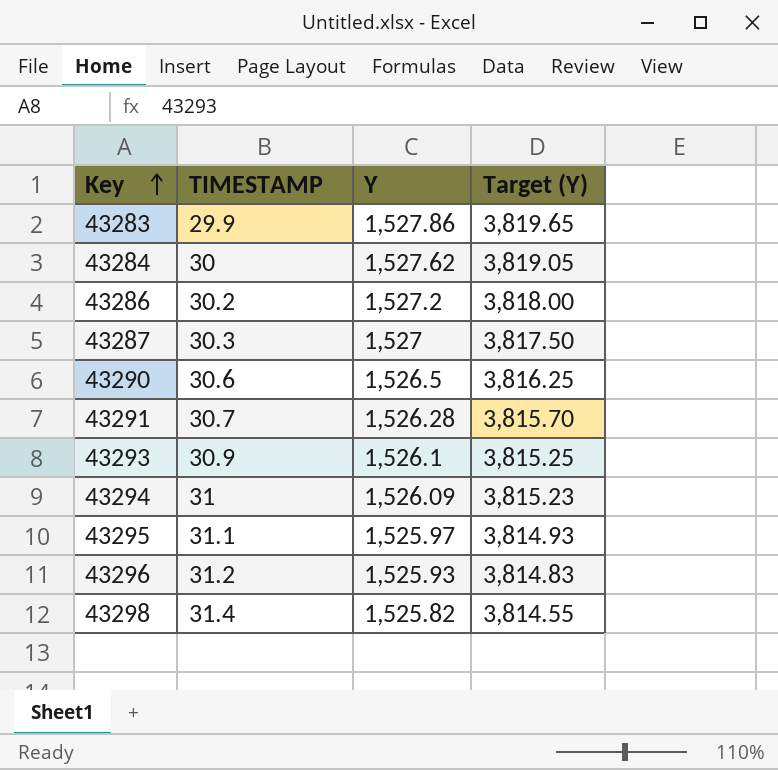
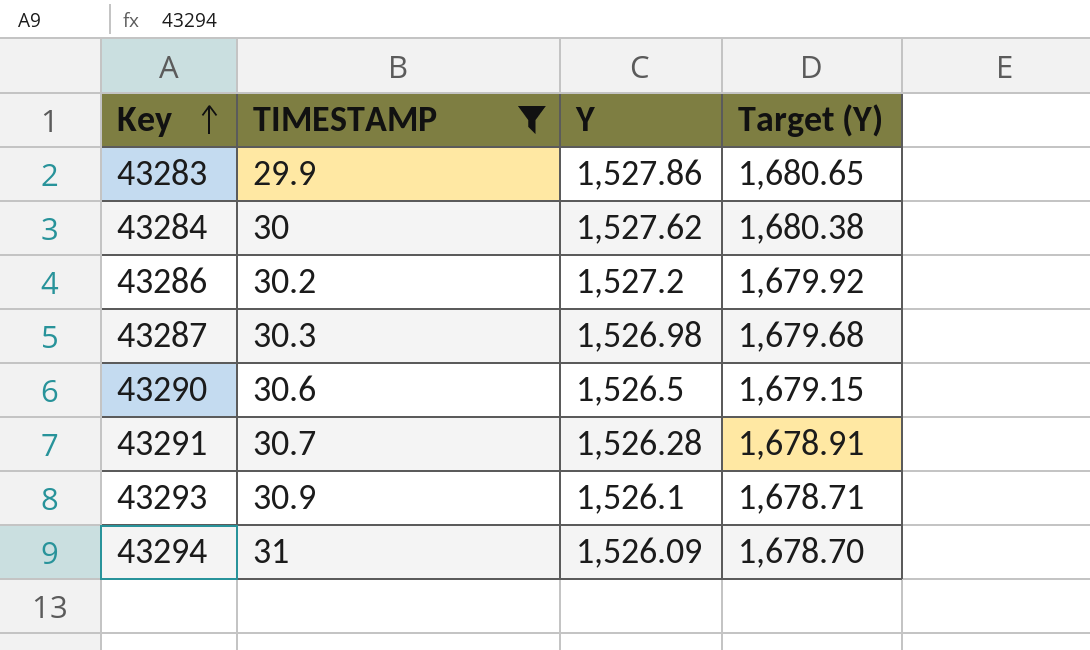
filter: none -> TIMESTAMP <= 31
column Target (Y) | formula: [Y] * 2.5 -> [Y] * 1.1
43287 | Y: 1,527 -> 1,526.98

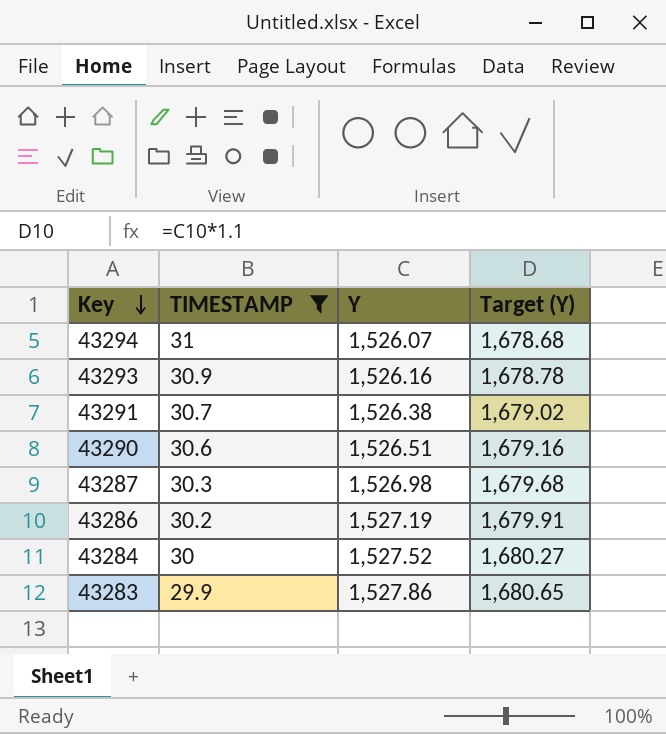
row order: Key ascending -> Key descending
43294 | Y: 1,526.09 -> 1,526.07
43294 | Target (Y): 1,678.70 -> 1,678.68
43293 | Y: 1,526.1 -> 1,526.16
43293 | Target (Y): 1,678.71 -> 1,678.78
43291 | Y: 1,526.28 -> 1,526.38
43291 | Target (Y): 1,678.91 -> 1,679.02
43290 | Y: 1,526.5 -> 1,526.51
43290 | Target (Y): 1,679.15 -> 1,679.16
43286 | Y: 1,527.2 -> 1,527.19
43286 | Target (Y): 1,679.92 -> 1,679.91
43284 | Y: 1,527.62 -> 1,527.52
43284 | Target (Y): 1,680.38 -> 1,680.27

